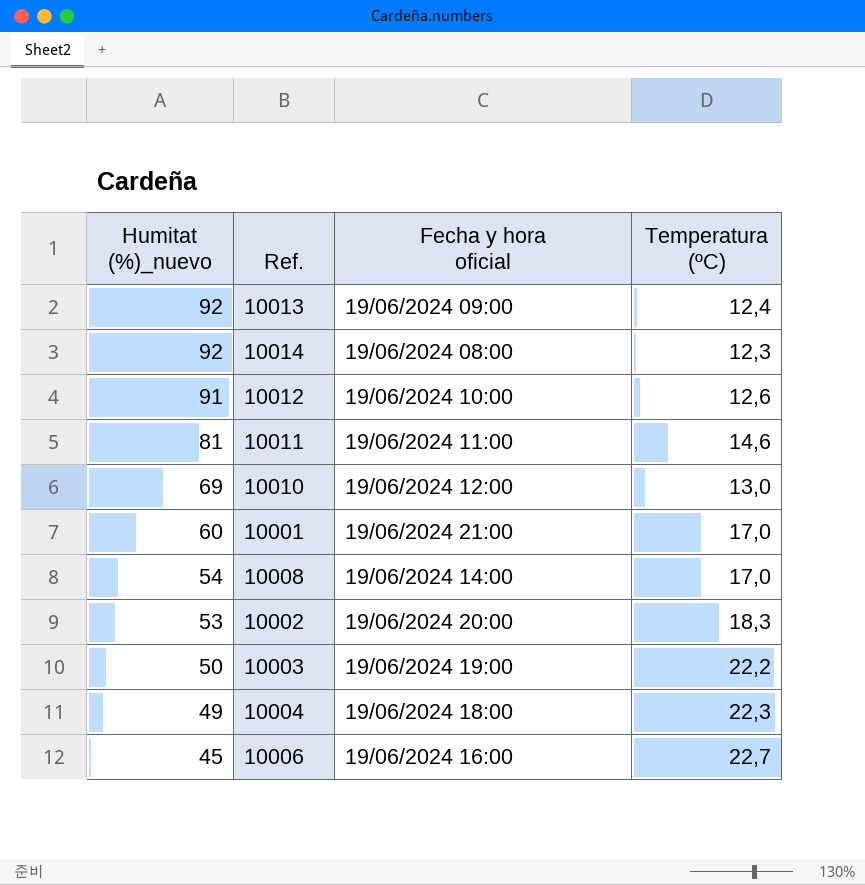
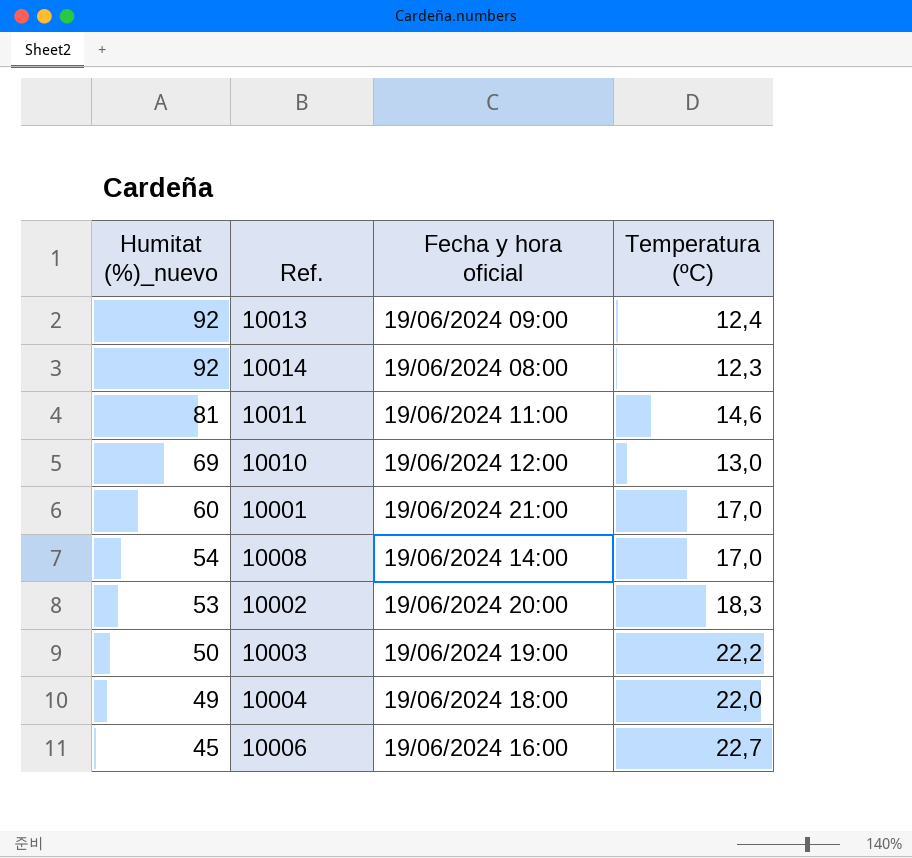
row 10012: 91 | 19/06/2024 10:00 | 12,6 -> none
10004 | Temperatura (ºC): 22,3 -> 22,0

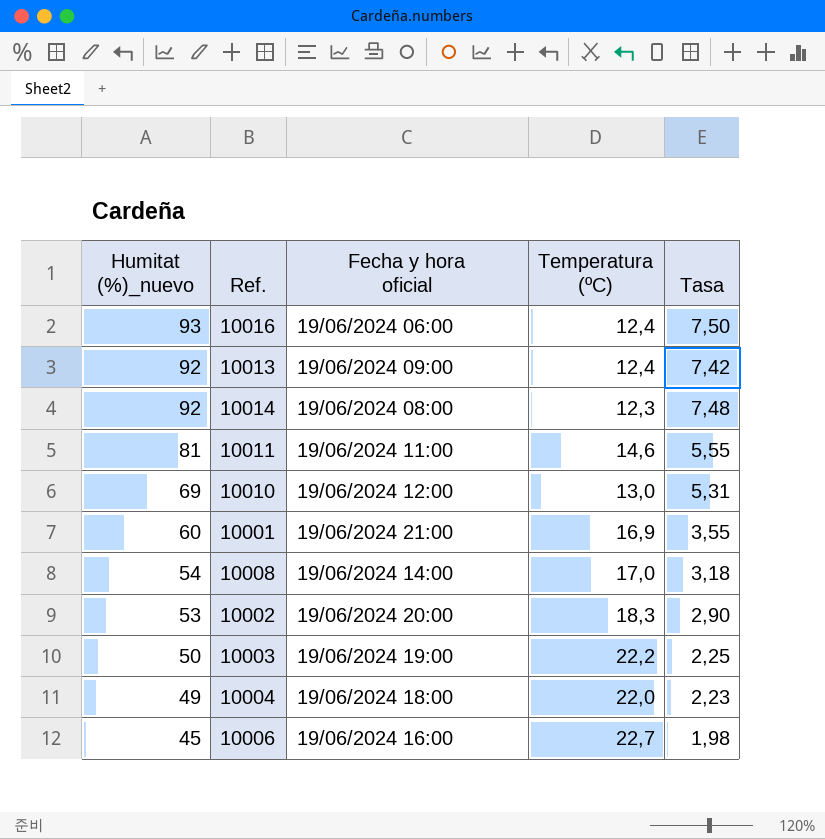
column Tasa | formula: none -> [Humitat (%)_nuevo] / [Temperatura (ºC)]
row 10016: none -> 93 | 19/06/2024 06:00 | 12,4 | 7,50
10001 | Temperatura (ºC): 17,0 -> 16,9

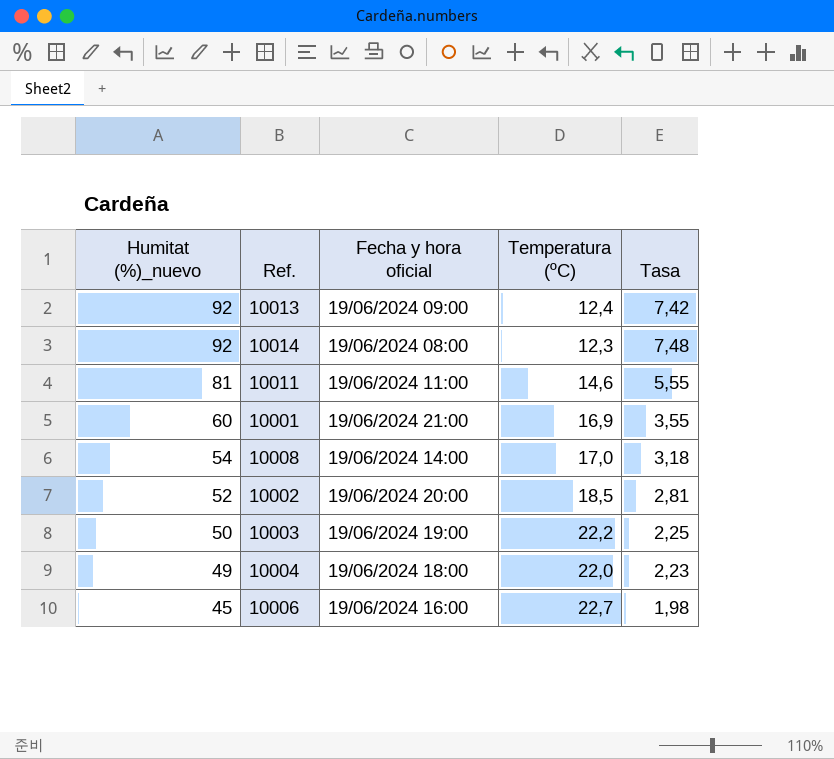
row 10016: 93 | 19/06/2024 06:00 | 12,4 | 7,50 -> none
row 10010: 69 | 19/06/2024 12:00 | 13,0 | 5,31 -> none
10002 | Humitat (%)_nuevo: 53 -> 52
10002 | Temperatura (ºC): 18,3 -> 18,5
10002 | Tasa: 2,90 -> 2,81

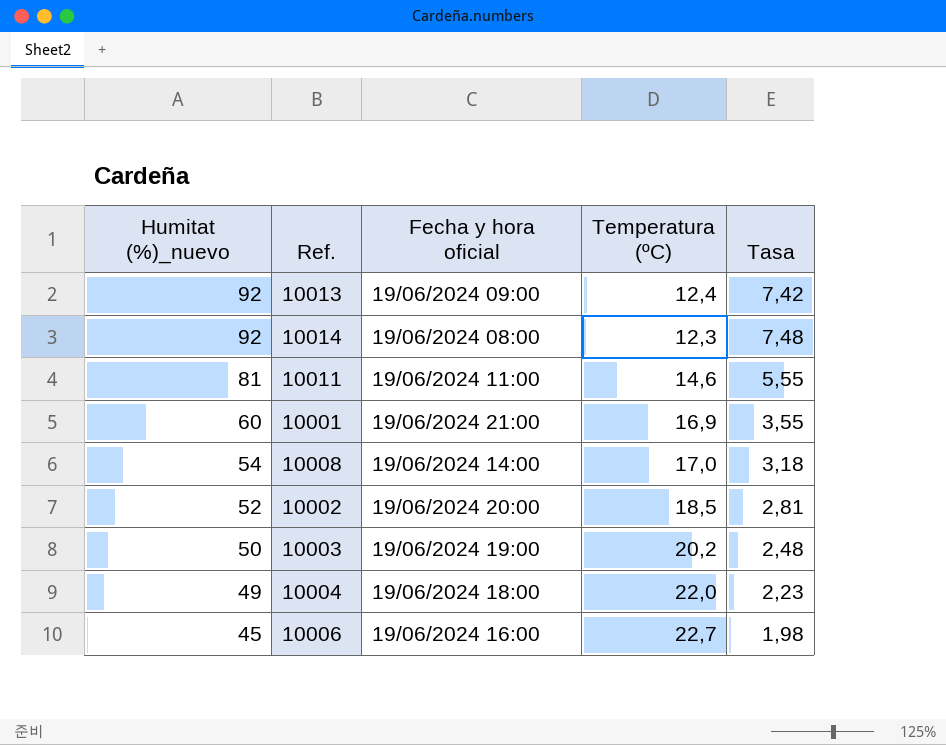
10003 | Temperatura (ºC): 22,2 -> 20,2
10003 | Tasa: 2,25 -> 2,48

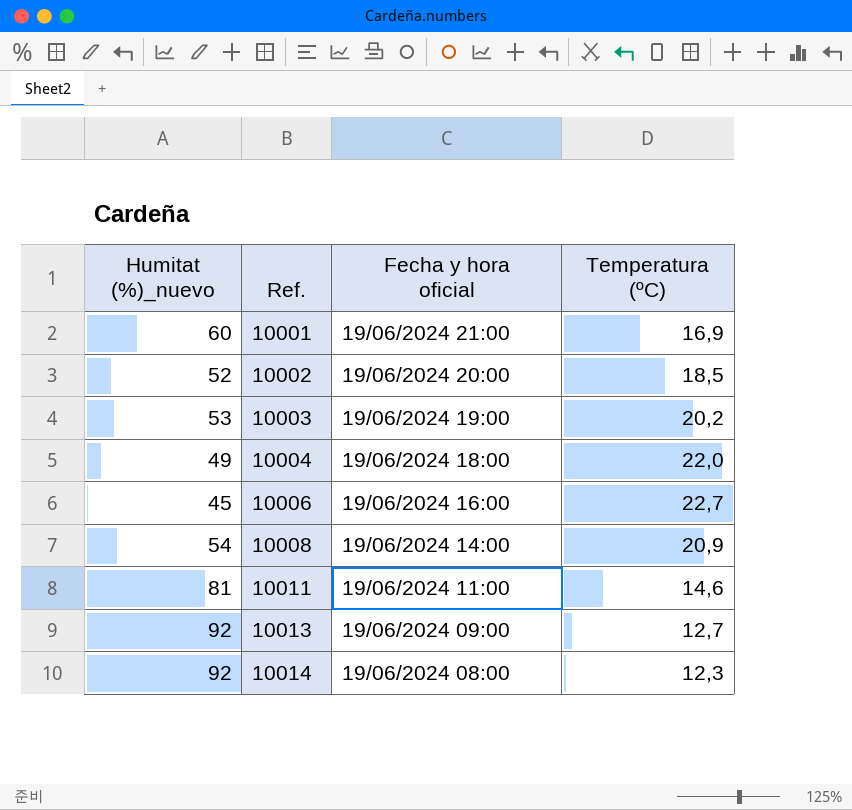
row order: Humitat (%)_nuevo descending -> Ref. ascending
column Tasa | formula: [Humitat (%)_nuevo] / [Temperatura (ºC)] -> none
10003 | Humitat (%)_nuevo: 50 -> 53
10008 | Temperatura (ºC): 17,0 -> 20,9
10013 | Temperatura (ºC): 12,4 -> 12,7

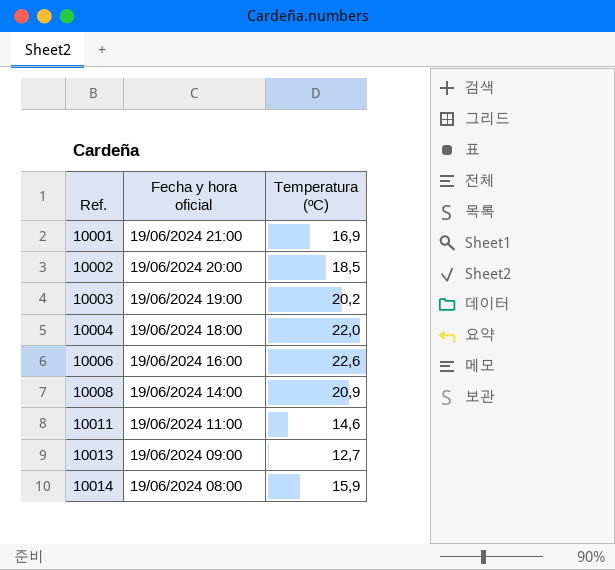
column Humitat (%)_nuevo | position: 1 -> none
10006 | Temperatura (ºC): 22,7 -> 22,6
10014 | Temperatura (ºC): 12,3 -> 15,9

